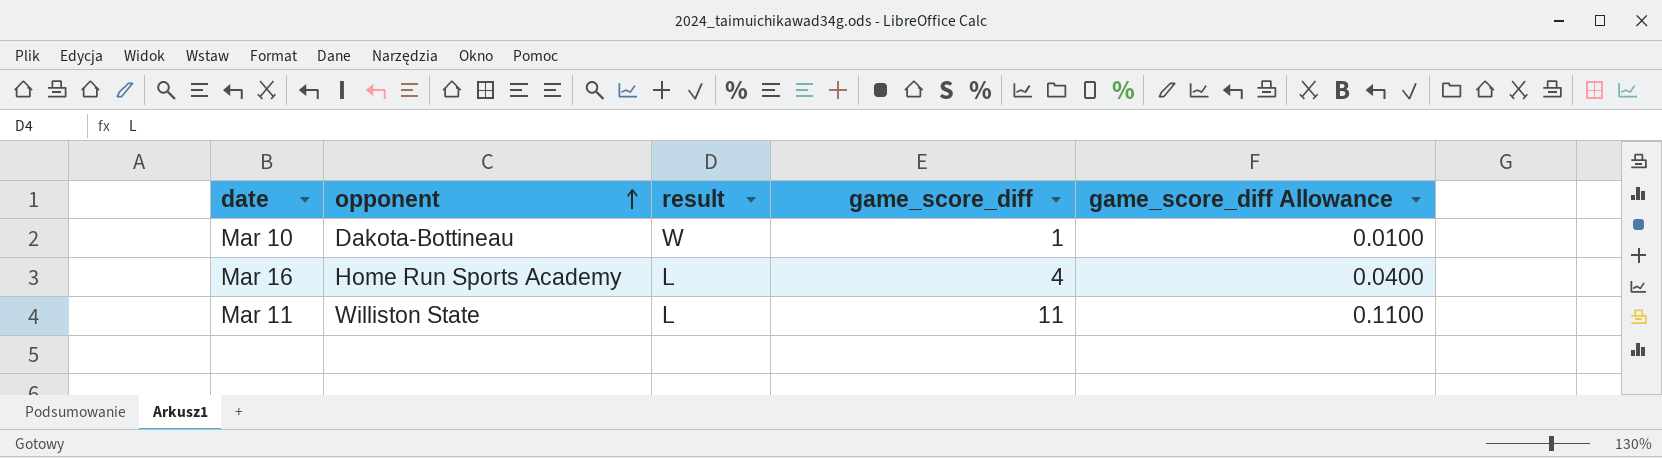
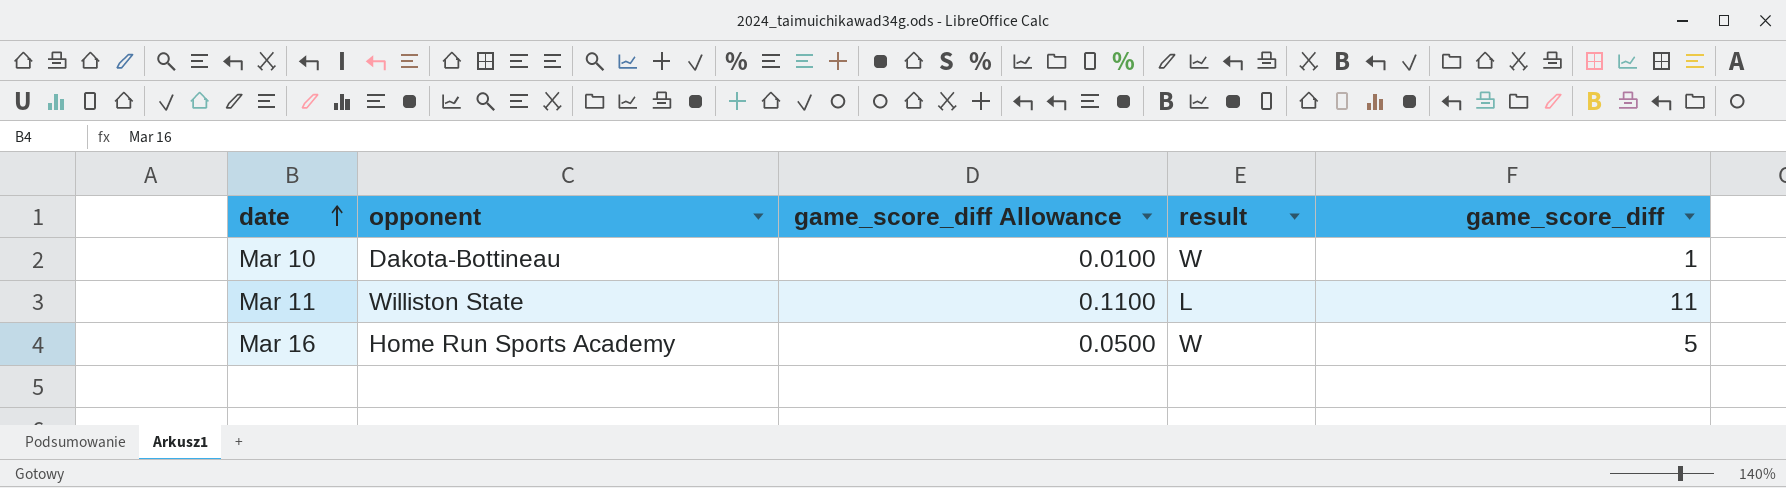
row order: opponent ascending -> date ascending
column game_score_diff Allowance | position: 5 -> 3
Mar 16 | game_score_diff Allowance: 0.0400 -> 0.0500
Mar 16 | result: L -> W
Mar 16 | game_score_diff: 4 -> 5

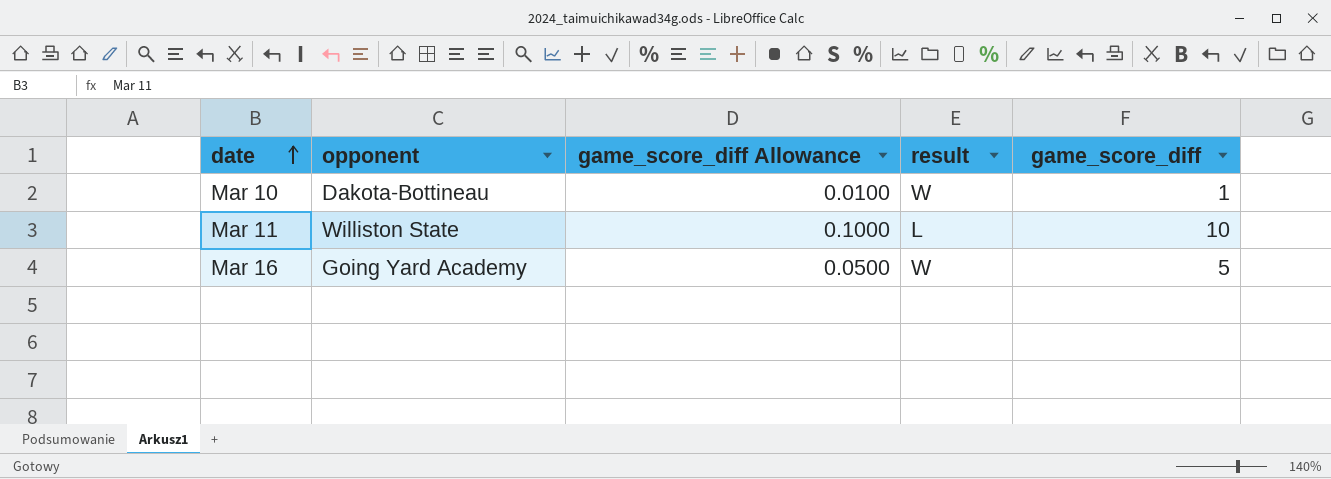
Mar 11 | game_score_diff Allowance: 0.1100 -> 0.1000
Mar 11 | game_score_diff: 11 -> 10
Mar 16 | opponent: Home Run Sports Academy -> Going Yard Academy

